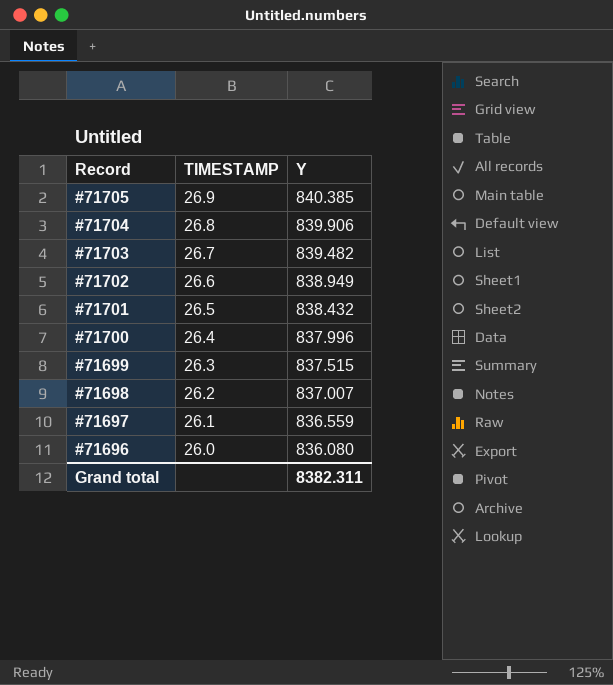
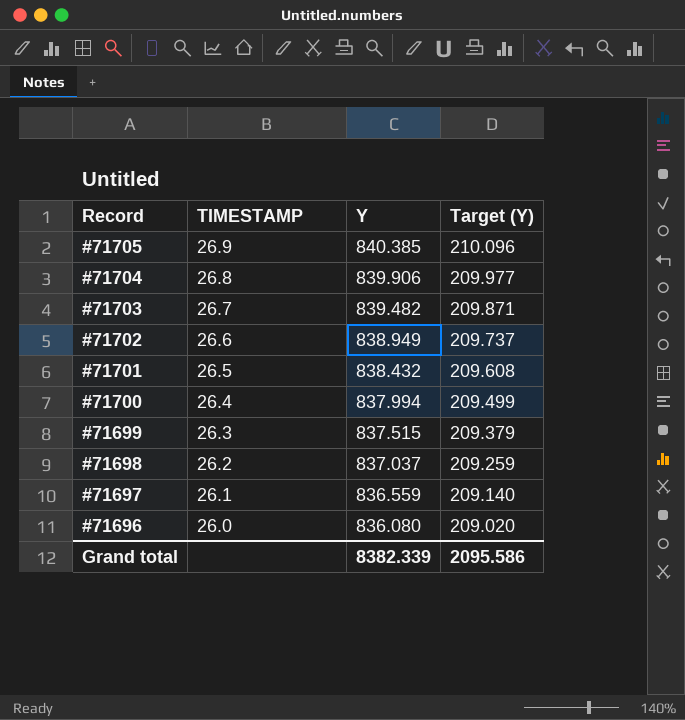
column Target (Y) | formula: none -> [Y] * 0.25
#71700 | Y: 837.996 -> 837.994
#71698 | Y: 837.007 -> 837.037
Grand total | Y: 8382.311 -> 8382.339

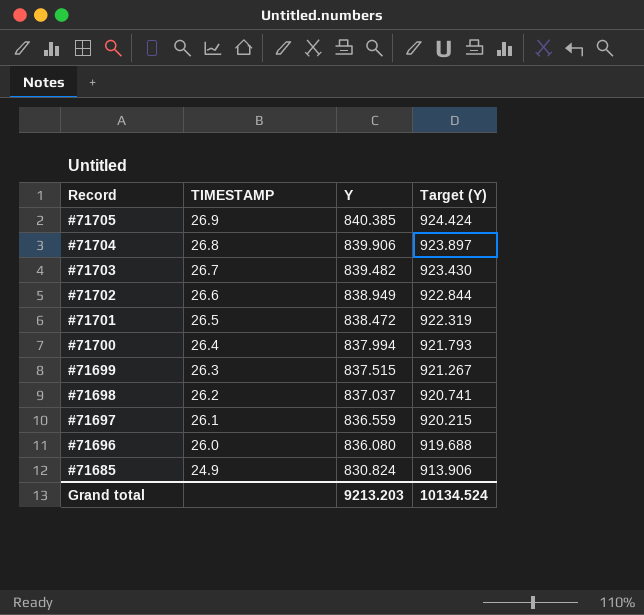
column Target (Y) | formula: [Y] * 0.25 -> [Y] * 1.1
#71701 | Y: 838.432 -> 838.472
row #71685: none -> 24.9 | 830.824 | 913.906
Grand total | Y: 8382.339 -> 9213.203
Grand total | Target (Y): 2095.586 -> 10134.524

